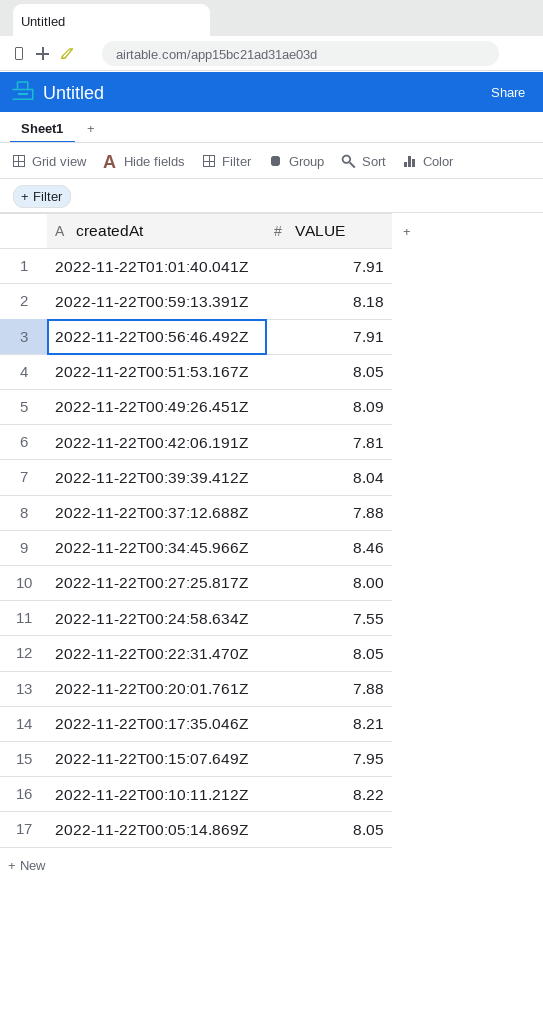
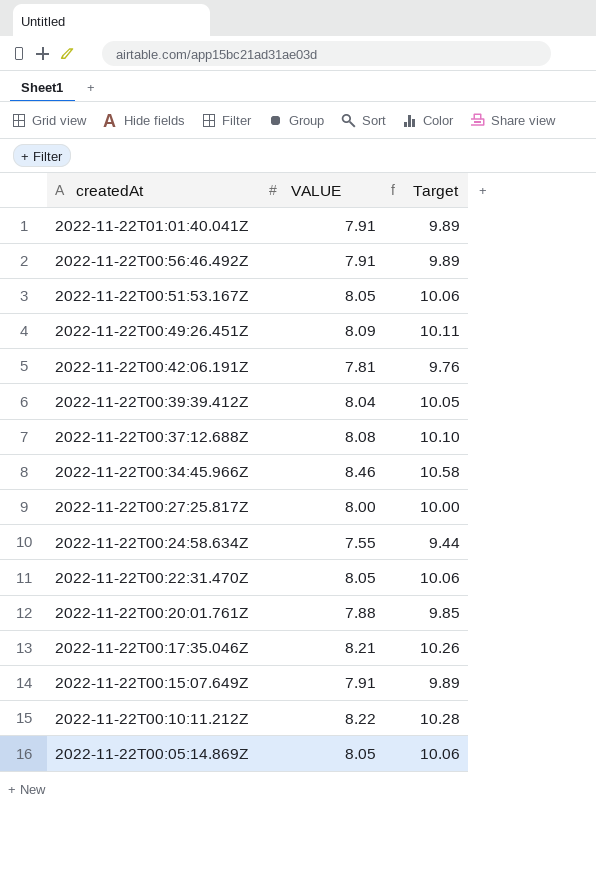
column Target | formula: none -> [VALUE] * 1.25
row 2022-11-22T00:59:13.391Z: 8.18 -> none
2022-11-22T00:37:12.688Z | VALUE: 7.88 -> 8.08
2022-11-22T00:15:07.649Z | VALUE: 7.95 -> 7.91

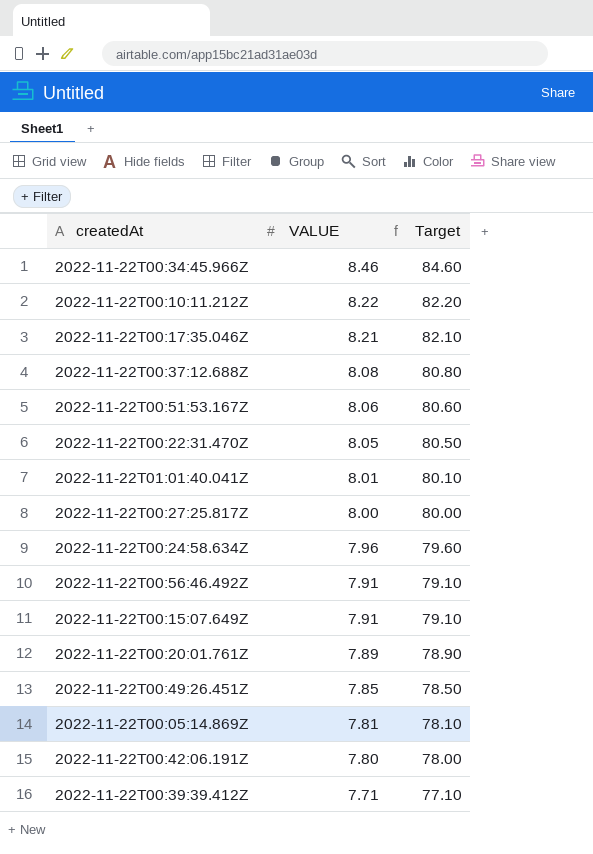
row order: createdAt descending -> VALUE descending
column Target | formula: [VALUE] * 1.25 -> [VALUE] * 10
2022-11-22T00:51:53.167Z | VALUE: 8.05 -> 8.06
2022-11-22T01:01:40.041Z | VALUE: 7.91 -> 8.01
2022-11-22T00:24:58.634Z | VALUE: 7.55 -> 7.96
2022-11-22T00:20:01.761Z | VALUE: 7.88 -> 7.89
2022-11-22T00:49:26.451Z | VALUE: 8.09 -> 7.85
2022-11-22T00:05:14.869Z | VALUE: 8.05 -> 7.81
2022-11-22T00:42:06.191Z | VALUE: 7.81 -> 7.80
2022-11-22T00:39:39.412Z | VALUE: 8.04 -> 7.71

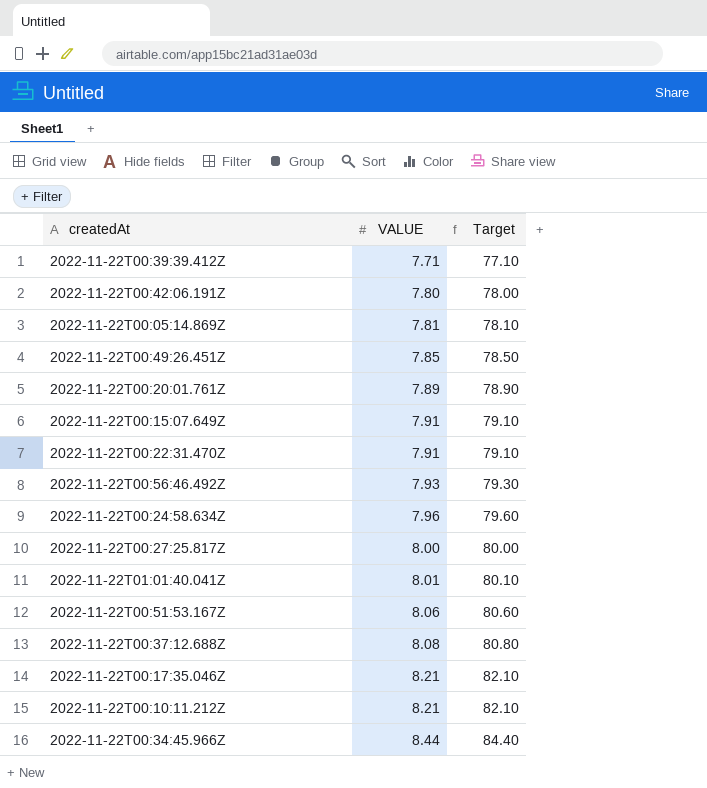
row order: VALUE descending -> VALUE ascending
2022-11-22T00:22:31.470Z | VALUE: 8.05 -> 7.91
2022-11-22T00:22:31.470Z | Target: 80.50 -> 79.10
2022-11-22T00:56:46.492Z | VALUE: 7.91 -> 7.93
2022-11-22T00:56:46.492Z | Target: 79.10 -> 79.30
2022-11-22T00:10:11.212Z | VALUE: 8.22 -> 8.21
2022-11-22T00:10:11.212Z | Target: 82.20 -> 82.10
2022-11-22T00:34:45.966Z | VALUE: 8.46 -> 8.44
2022-11-22T00:34:45.966Z | Target: 84.60 -> 84.40

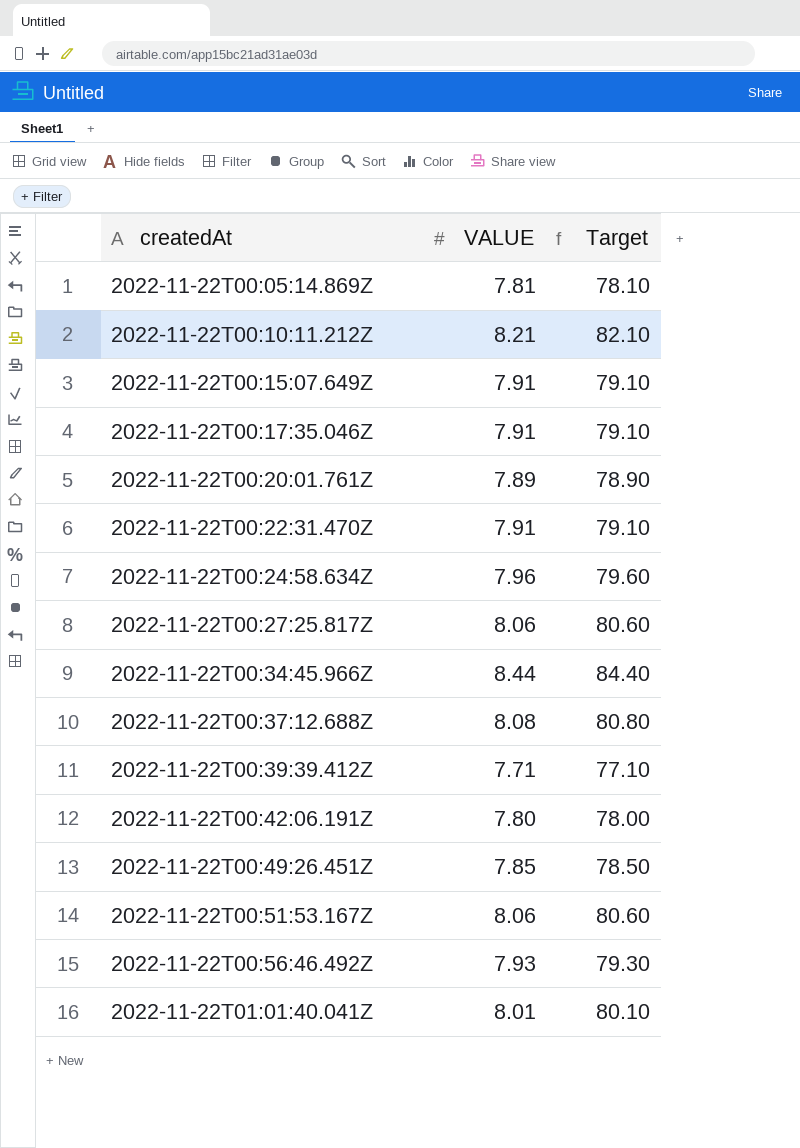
row order: VALUE ascending -> createdAt ascending
2022-11-22T00:17:35.046Z | VALUE: 8.21 -> 7.91
2022-11-22T00:17:35.046Z | Target: 82.10 -> 79.10
2022-11-22T00:27:25.817Z | VALUE: 8.00 -> 8.06
2022-11-22T00:27:25.817Z | Target: 80.00 -> 80.60

